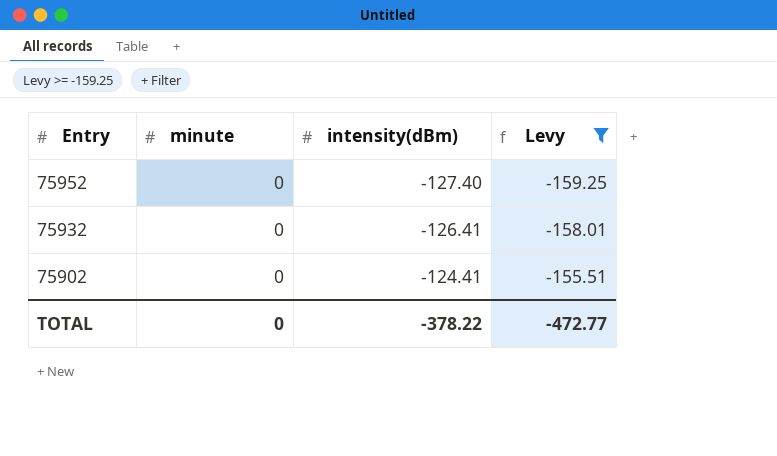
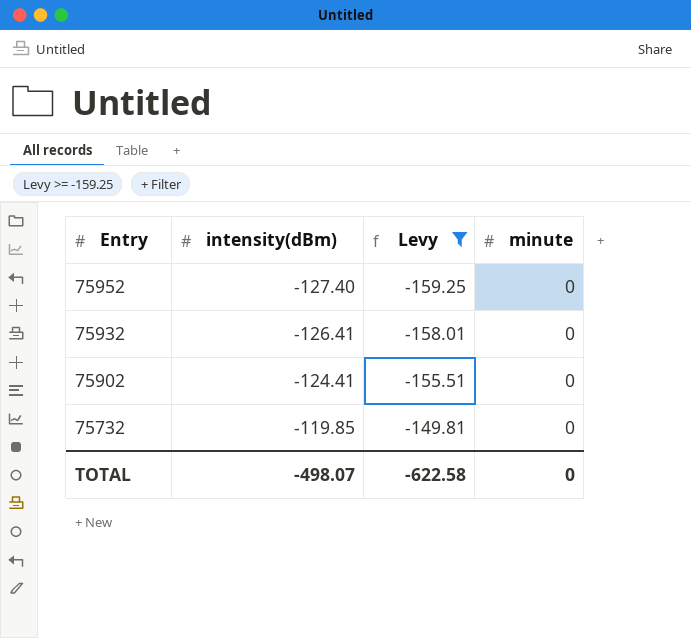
column minute | position: 2 -> 4
row 75732: none -> -119.85 | -149.81 | 0
TOTAL | intensity(dBm): -378.22 -> -498.07
TOTAL | Levy: -472.77 -> -622.58

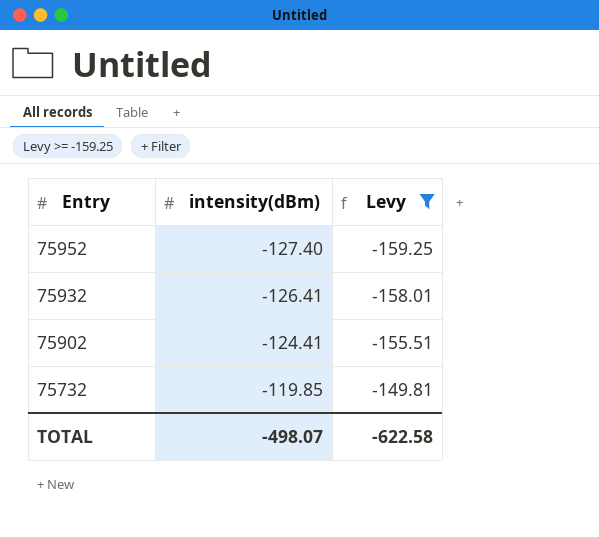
column minute | position: 4 -> none

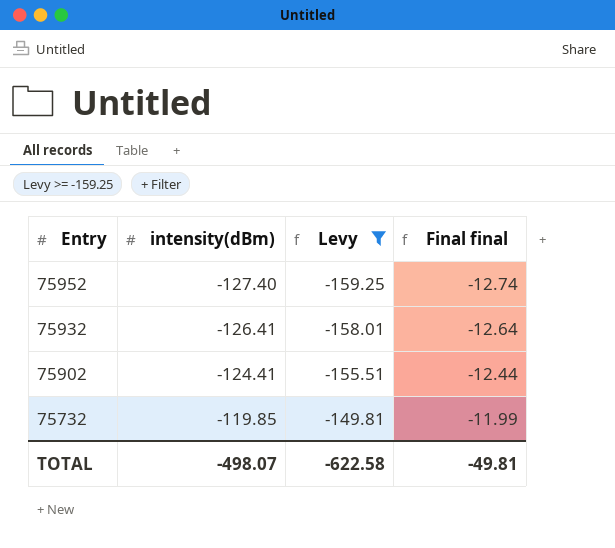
column Final final | formula: none -> [intensity(dBm)] * 0.1

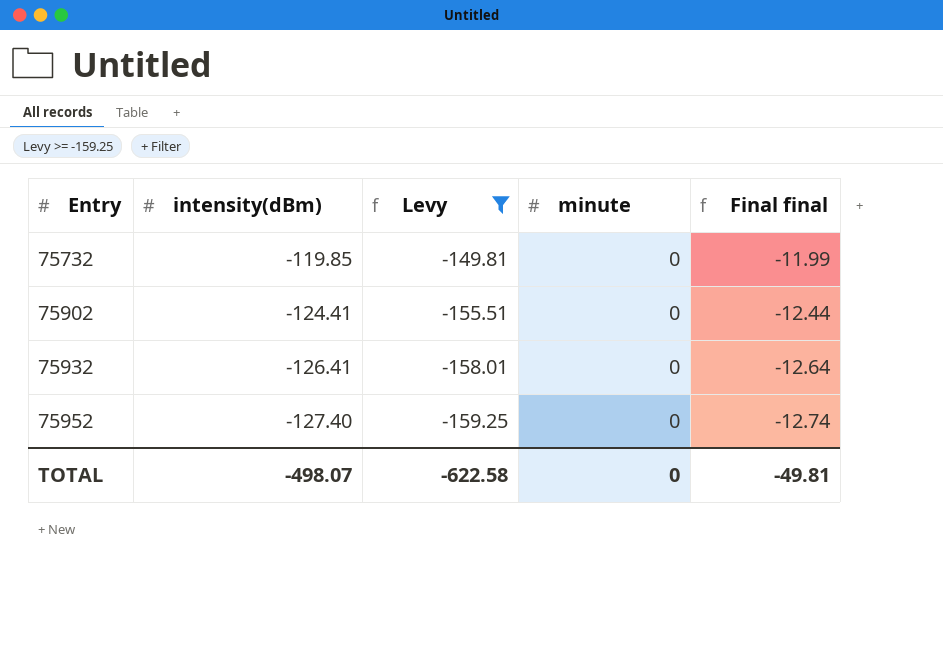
row order: Entry descending -> Entry ascending
column minute | position: none -> 4

